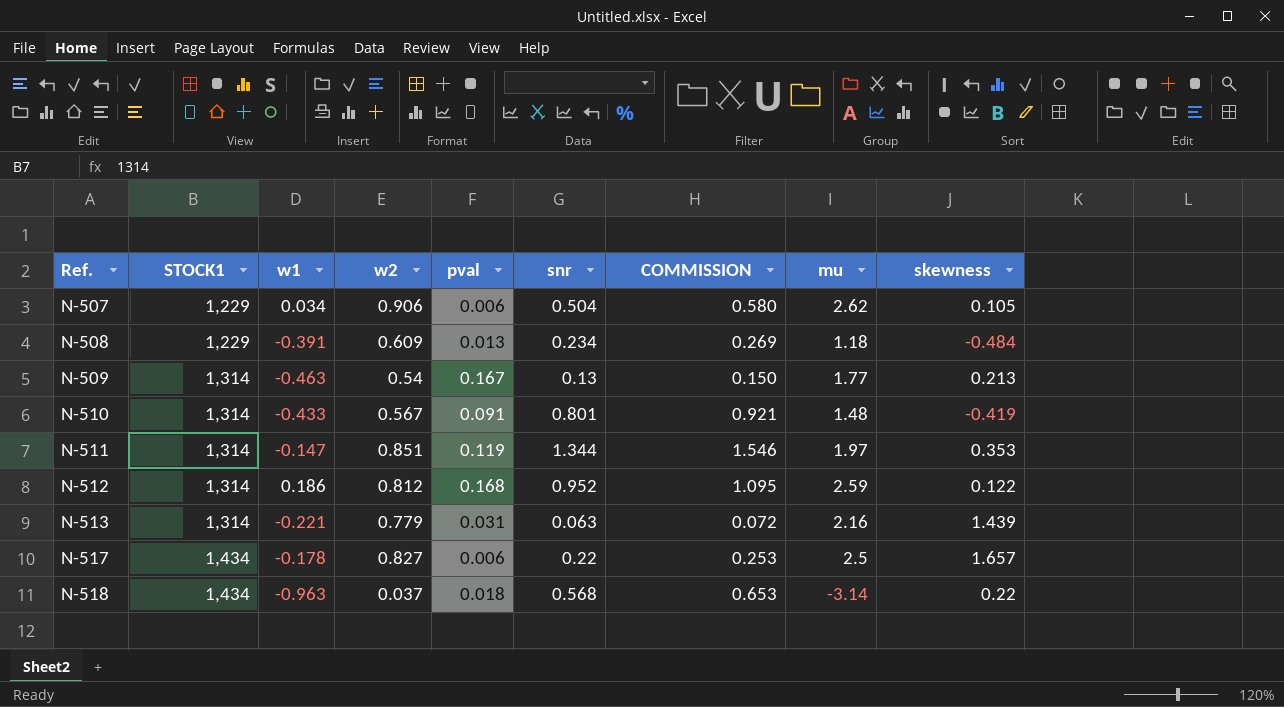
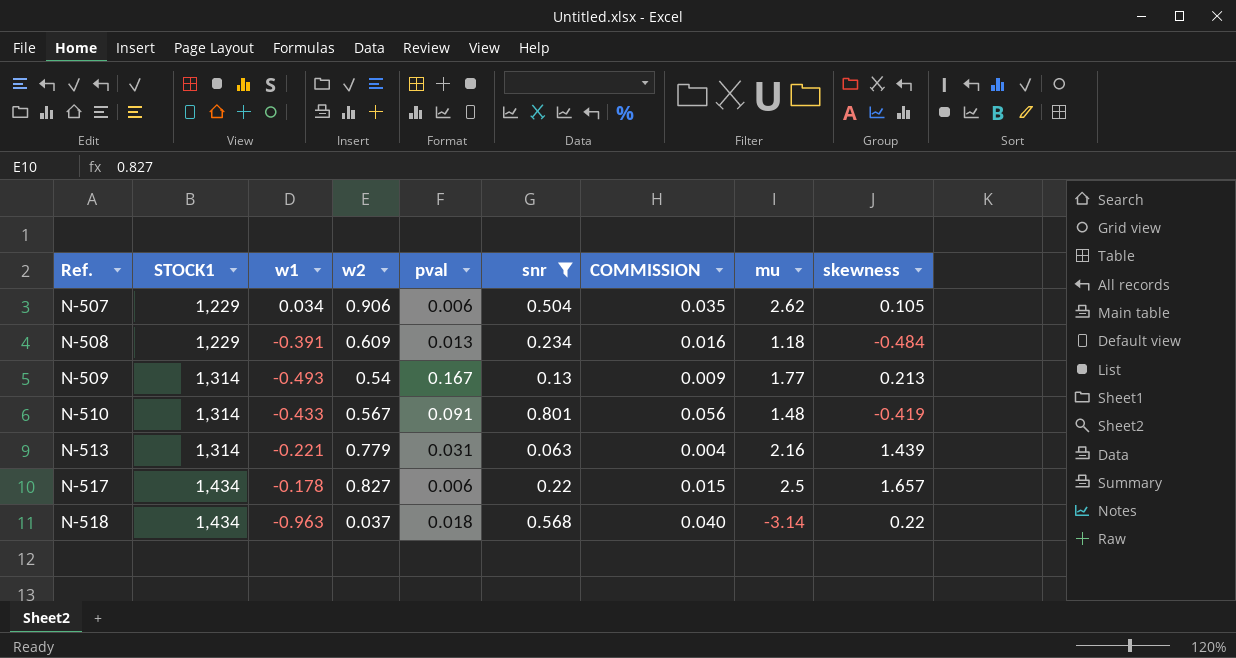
filter: none -> snr <= 0.801
column COMMISSION | formula: [snr] * 1.15 -> [snr] * 0.07
N-509 | w1: -0.463 -> -0.493

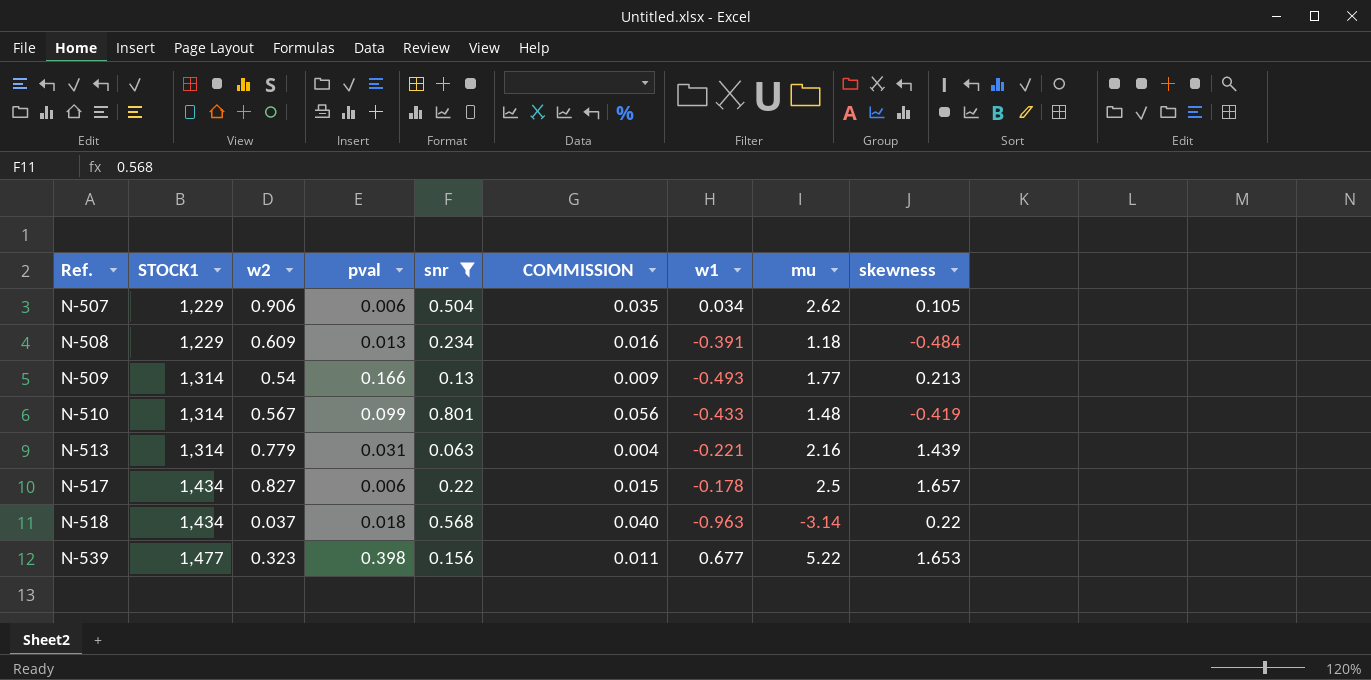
column w1 | position: 3 -> 7
N-509 | pval: 0.167 -> 0.166
N-510 | pval: 0.091 -> 0.099
row N-539: none -> 1,477 | 0.323 | 0.398 | 0.156 | 0.011 | 0.677 | 5.22 | 1.653

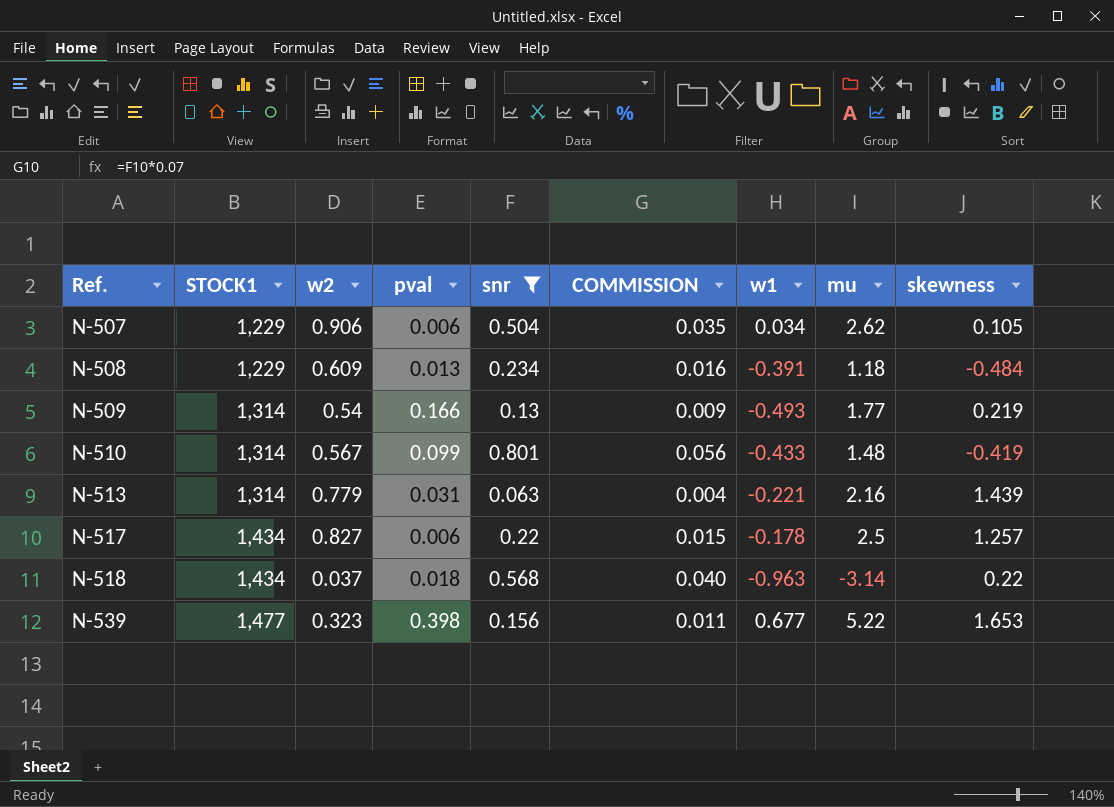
N-509 | skewness: 0.213 -> 0.219
N-517 | skewness: 1.657 -> 1.257

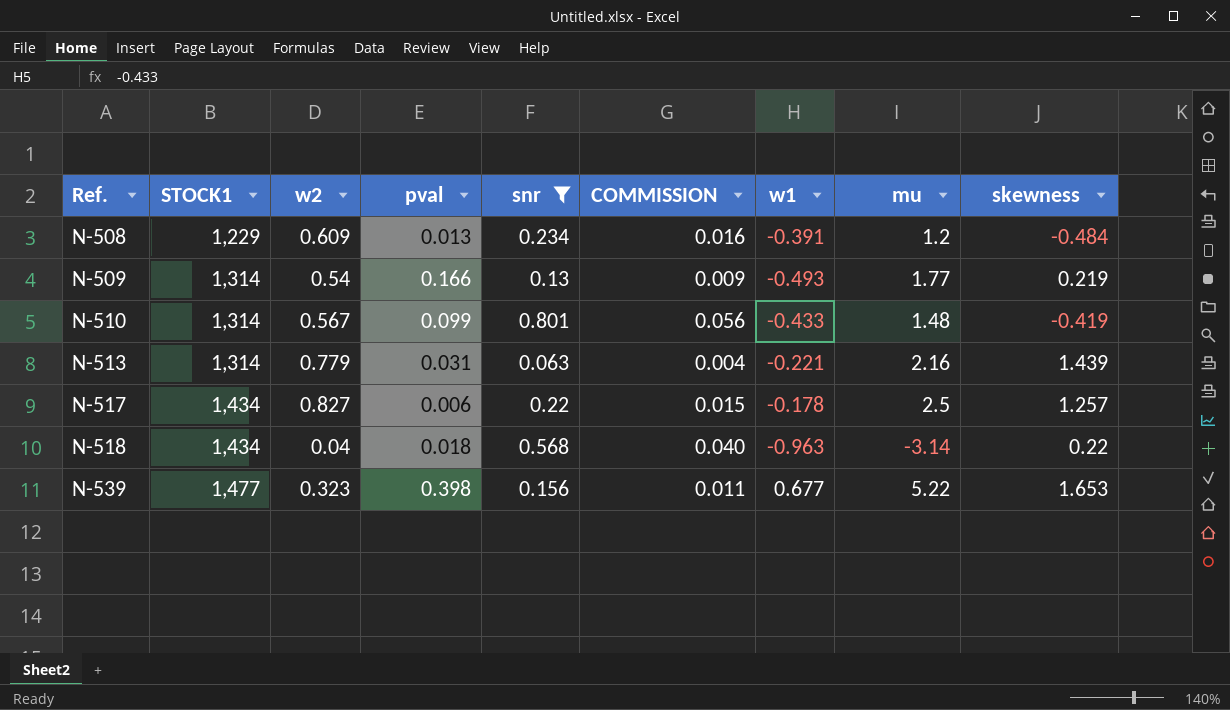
row N-507: 1,229 | 0.906 | 0.006 | 0.504 | 0.035 | 0.034 | 2.62 | 0.105 -> none
N-508 | mu: 1.18 -> 1.2
N-518 | w2: 0.037 -> 0.04

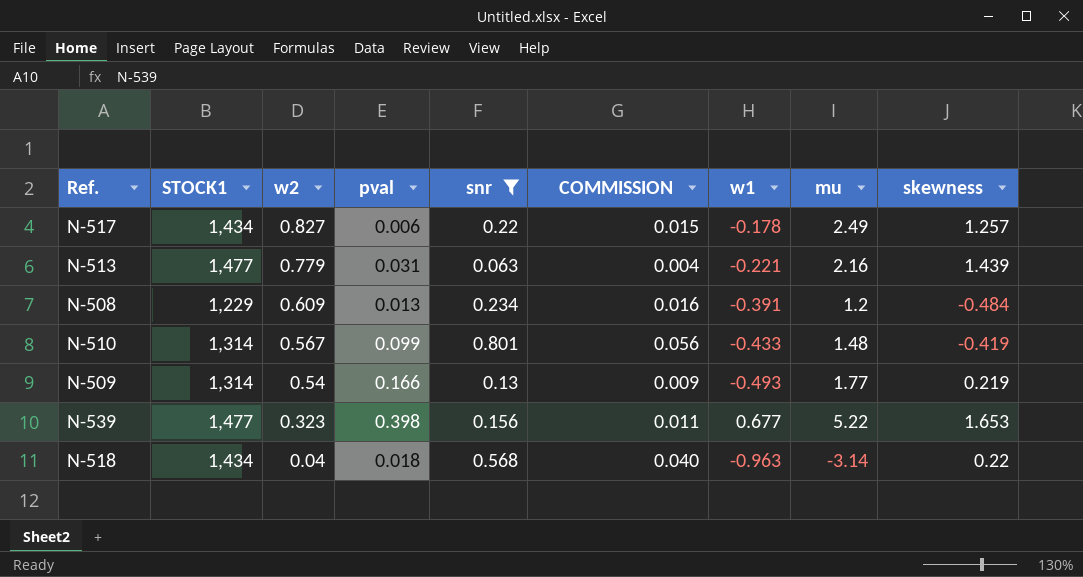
row order: Ref. ascending -> w2 descending
N-517 | mu: 2.5 -> 2.49
N-513 | STOCK1: 1,314 -> 1,477

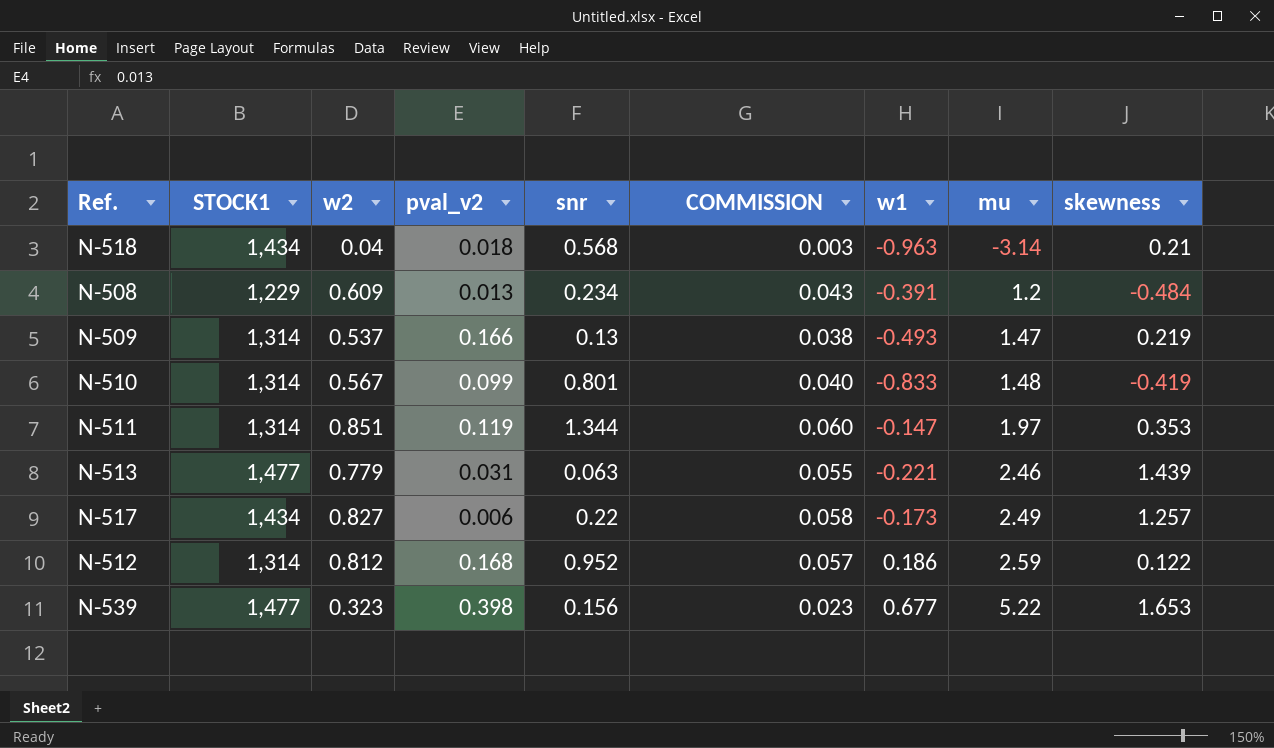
filter: snr <= 0.801 -> none
row order: w2 descending -> mu ascending
column name: pval -> pval_v2
column COMMISSION | formula: [snr] * 0.07 -> [w2] * 0.07
N-518 | skewness: 0.22 -> 0.21
N-509 | w2: 0.54 -> 0.537
N-509 | mu: 1.77 -> 1.47
N-510 | w1: -0.433 -> -0.833
N-513 | mu: 2.16 -> 2.46
N-517 | w1: -0.178 -> -0.173

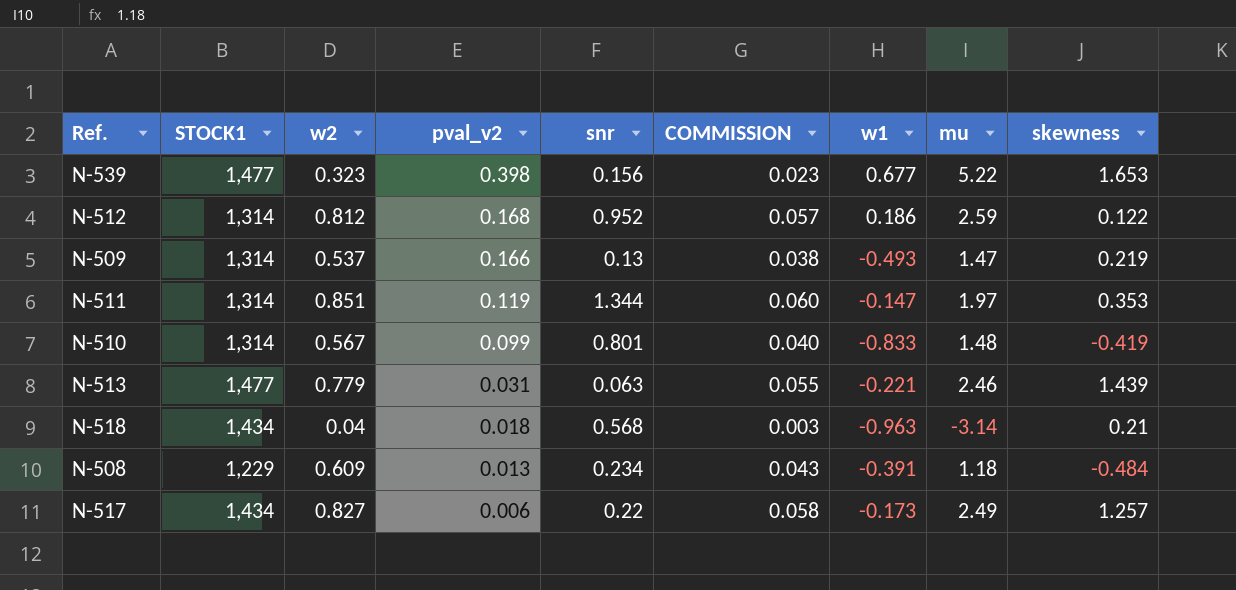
row order: mu ascending -> pval_v2 descending
N-508 | mu: 1.2 -> 1.18

